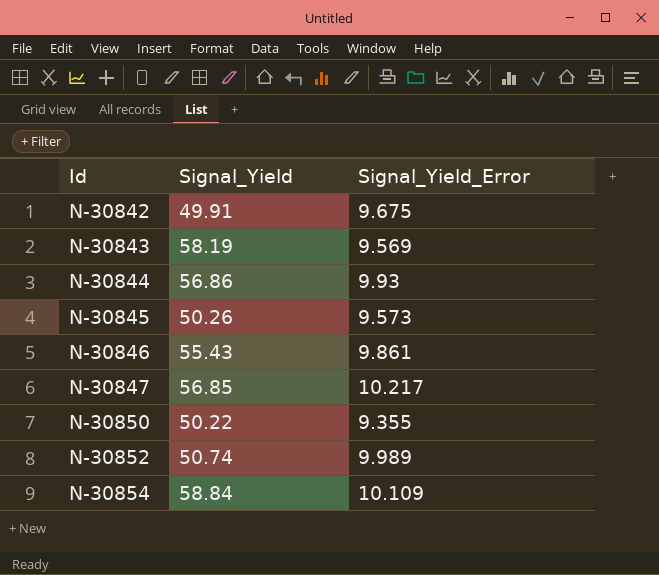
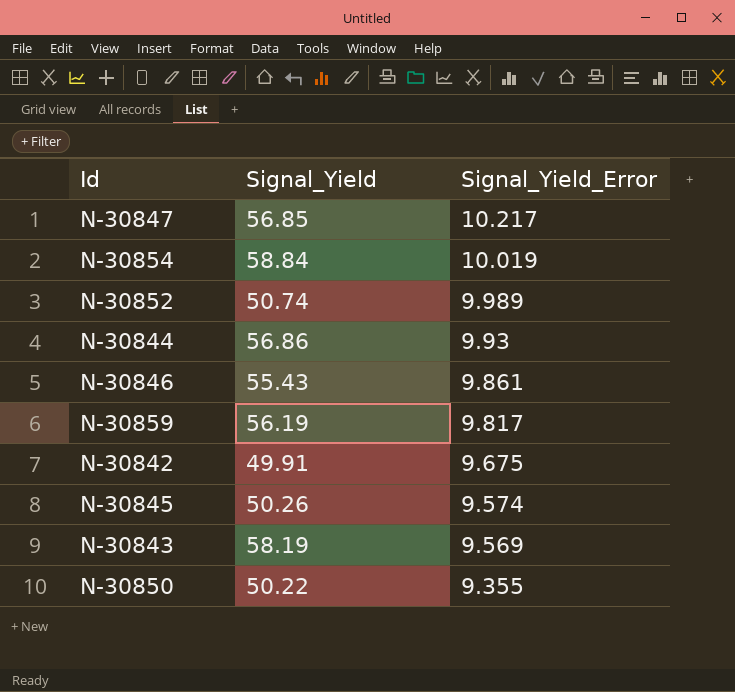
row order: Id ascending -> Signal_Yield_Error descending
N-30854 | Signal_Yield_Error: 10.109 -> 10.019
row N-30859: none -> 56.19 | 9.817
N-30845 | Signal_Yield_Error: 9.573 -> 9.574

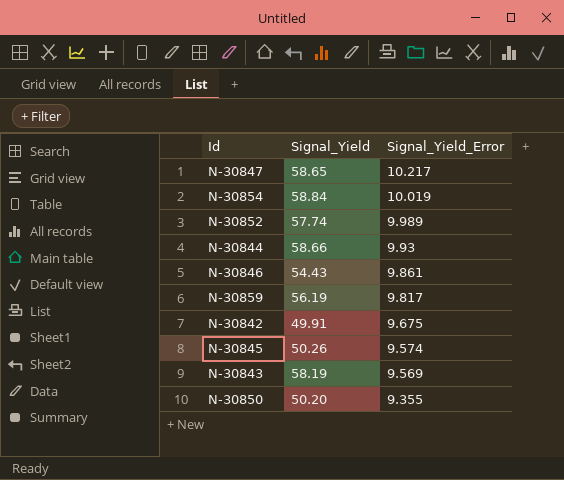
N-30847 | Signal_Yield: 56.85 -> 58.65
N-30852 | Signal_Yield: 50.74 -> 57.74
N-30844 | Signal_Yield: 56.86 -> 58.66
N-30846 | Signal_Yield: 55.43 -> 54.43
N-30850 | Signal_Yield: 50.22 -> 50.20

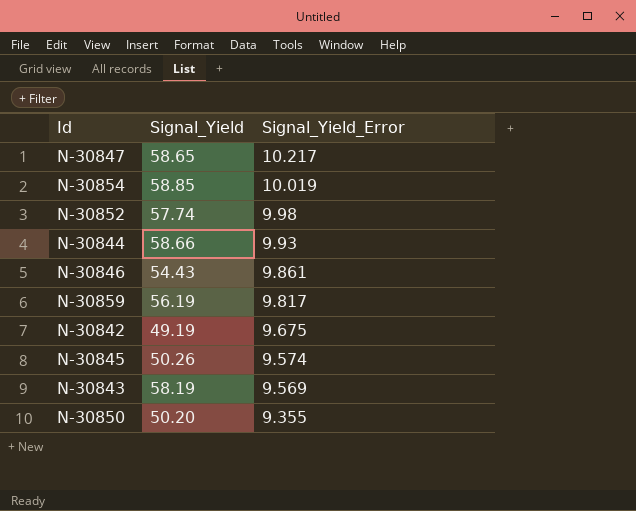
N-30854 | Signal_Yield: 58.84 -> 58.85
N-30852 | Signal_Yield_Error: 9.989 -> 9.98
N-30842 | Signal_Yield: 49.91 -> 49.19

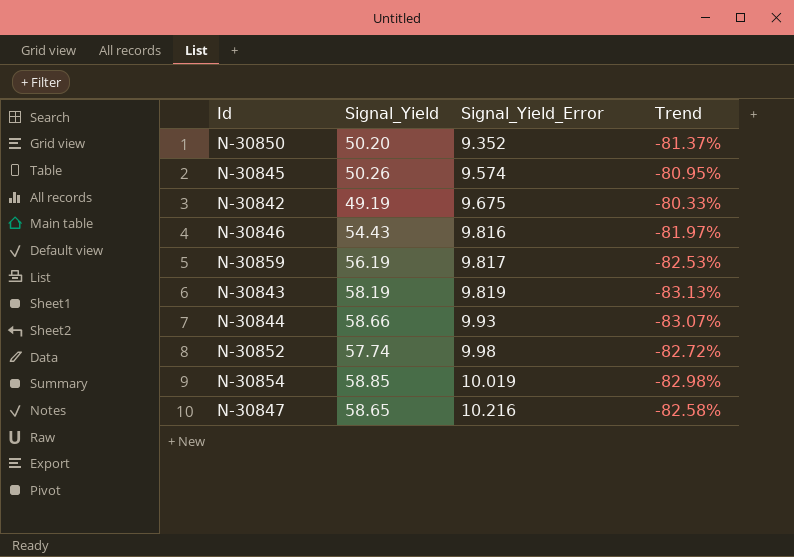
row order: Signal_Yield_Error descending -> Signal_Yield_Error ascending
column Trend | formula: none -> ([Signal_Yield_Error] - [Signal_Yield]) / [Signal_Yield]
N-30850 | Signal_Yield_Error: 9.355 -> 9.352
N-30846 | Signal_Yield_Error: 9.861 -> 9.816
N-30843 | Signal_Yield_Error: 9.569 -> 9.819
N-30847 | Signal_Yield_Error: 10.217 -> 10.216

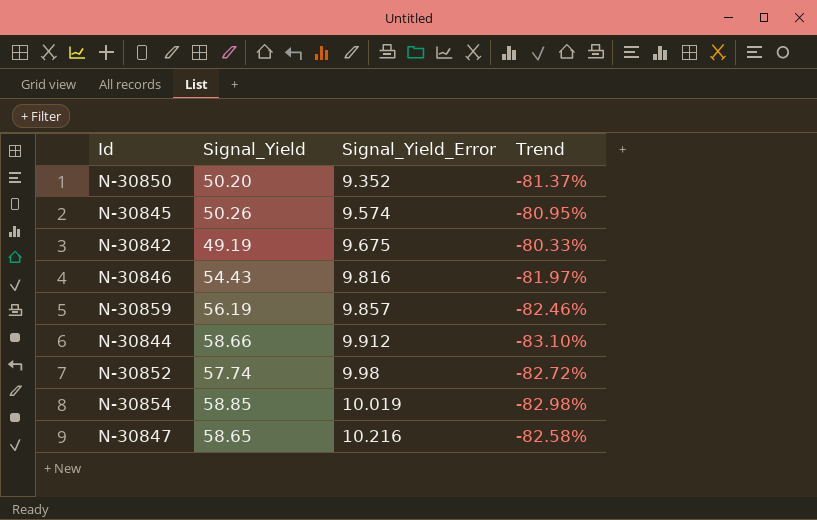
row N-30843: 58.19 | 9.819 | -83.13% -> none
N-30859 | Signal_Yield_Error: 9.817 -> 9.857
N-30859 | Trend: -82.53% -> -82.46%
N-30844 | Signal_Yield_Error: 9.93 -> 9.912
N-30844 | Trend: -83.07% -> -83.10%

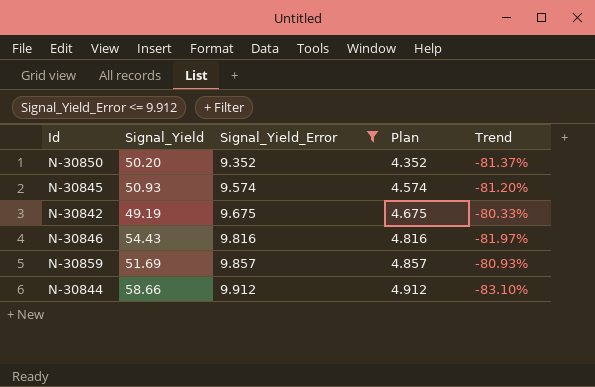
filter: none -> Signal_Yield_Error <= 9.912
column Plan | formula: none -> [Signal_Yield_Error] - 5
N-30845 | Signal_Yield: 50.26 -> 50.93
N-30845 | Trend: -80.95% -> -81.20%
N-30859 | Signal_Yield: 56.19 -> 51.69
N-30859 | Trend: -82.46% -> -80.93%

